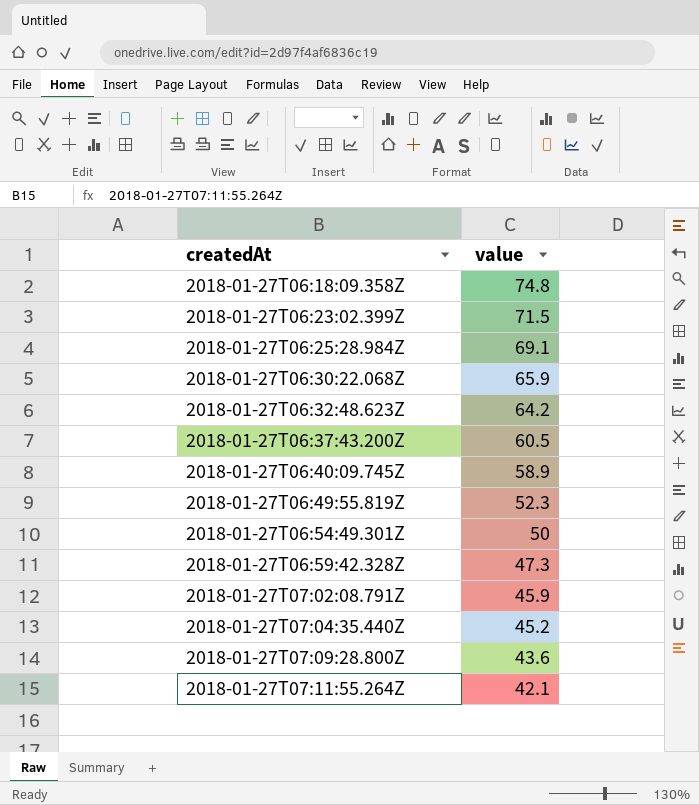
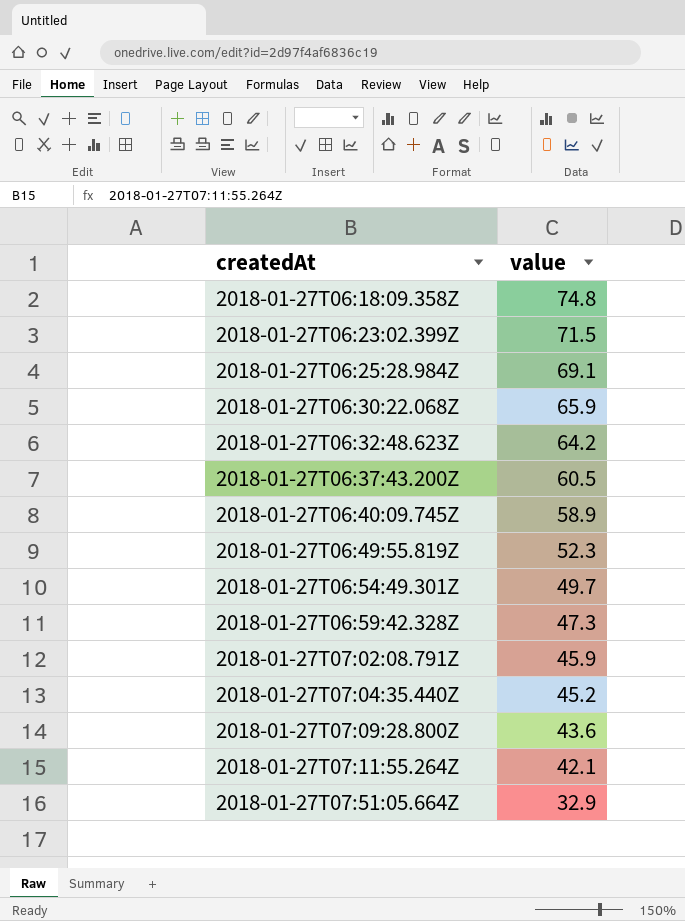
2018-01-27T06:54:49.301Z | value: 50 -> 49.7
row 2018-01-27T07:51:05.664Z: none -> 32.9

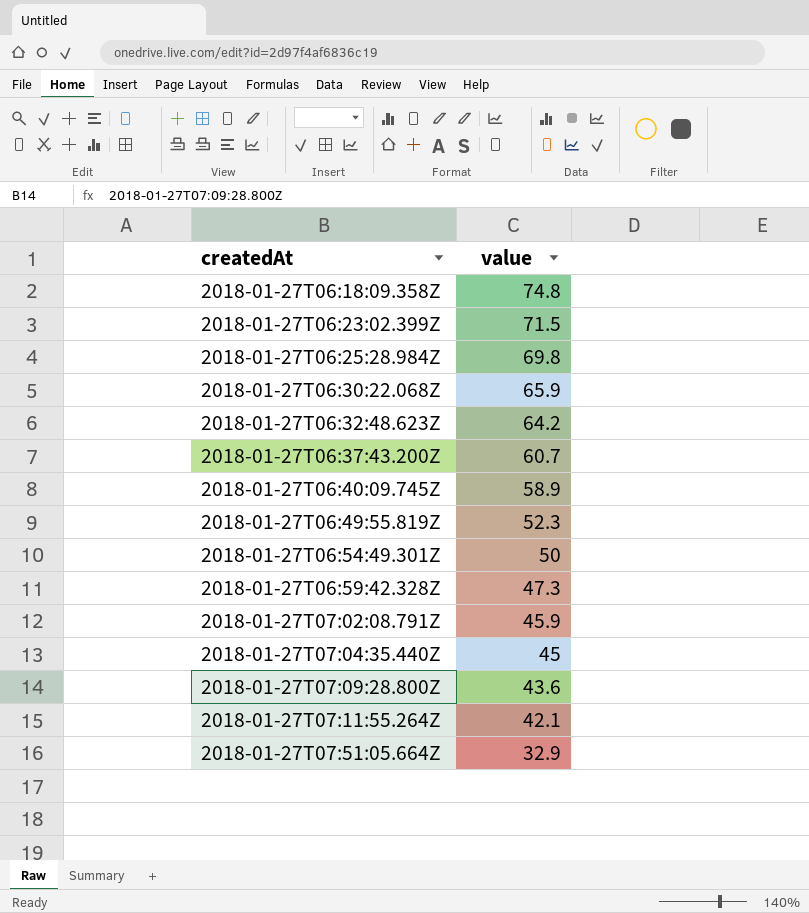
2018-01-27T06:25:28.984Z | value: 69.1 -> 69.8
2018-01-27T06:37:43.200Z | value: 60.5 -> 60.7
2018-01-27T06:54:49.301Z | value: 49.7 -> 50
2018-01-27T07:04:35.440Z | value: 45.2 -> 45

